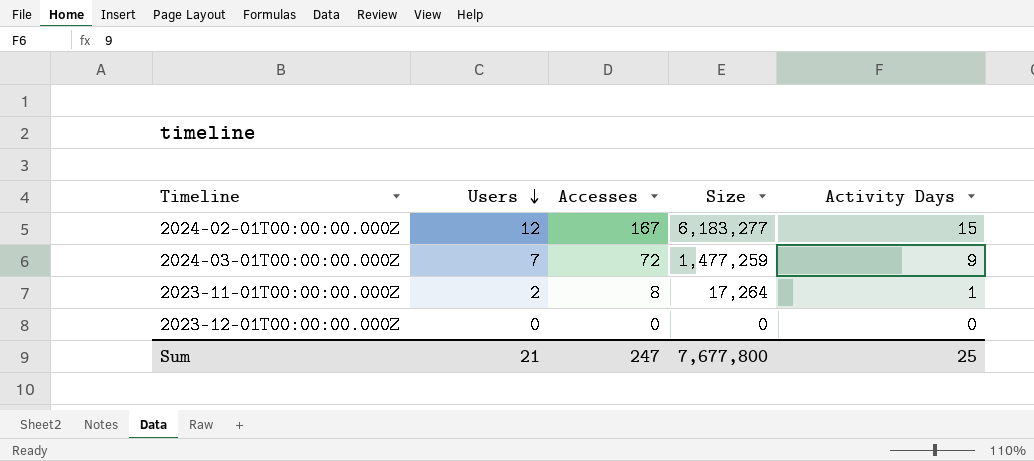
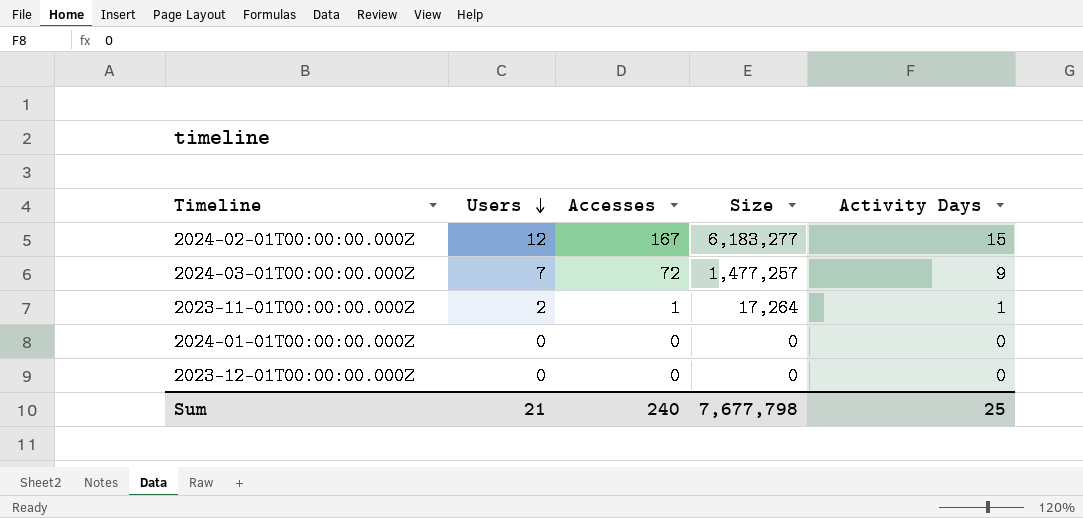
2024-03-01T00:00:00.000Z | Size: 1,477,259 -> 1,477,257
2023-11-01T00:00:00.000Z | Accesses: 8 -> 1
row 2024-01-01T00:00:00.000Z: none -> 0 | 0 | 0 | 0
Sum | Accesses: 247 -> 240
Sum | Size: 7,677,800 -> 7,677,798

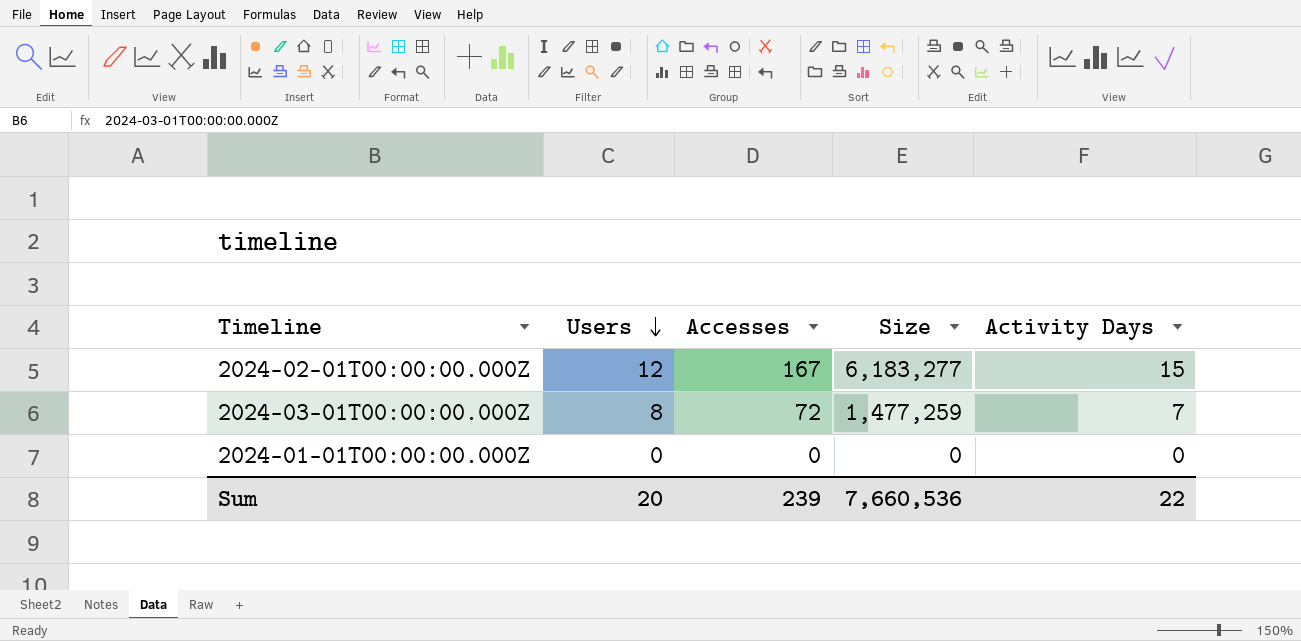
row 2023-11-01T00:00:00.000Z: 2 | 1 | 17,264 | 1 -> none
row 2023-12-01T00:00:00.000Z: 0 | 0 | 0 | 0 -> none
2024-03-01T00:00:00.000Z | Users: 7 -> 8
2024-03-01T00:00:00.000Z | Size: 1,477,257 -> 1,477,259
2024-03-01T00:00:00.000Z | Activity Days: 9 -> 7
Sum | Users: 21 -> 20
Sum | Accesses: 240 -> 239
Sum | Size: 7,677,798 -> 7,660,536
Sum | Activity Days: 25 -> 22

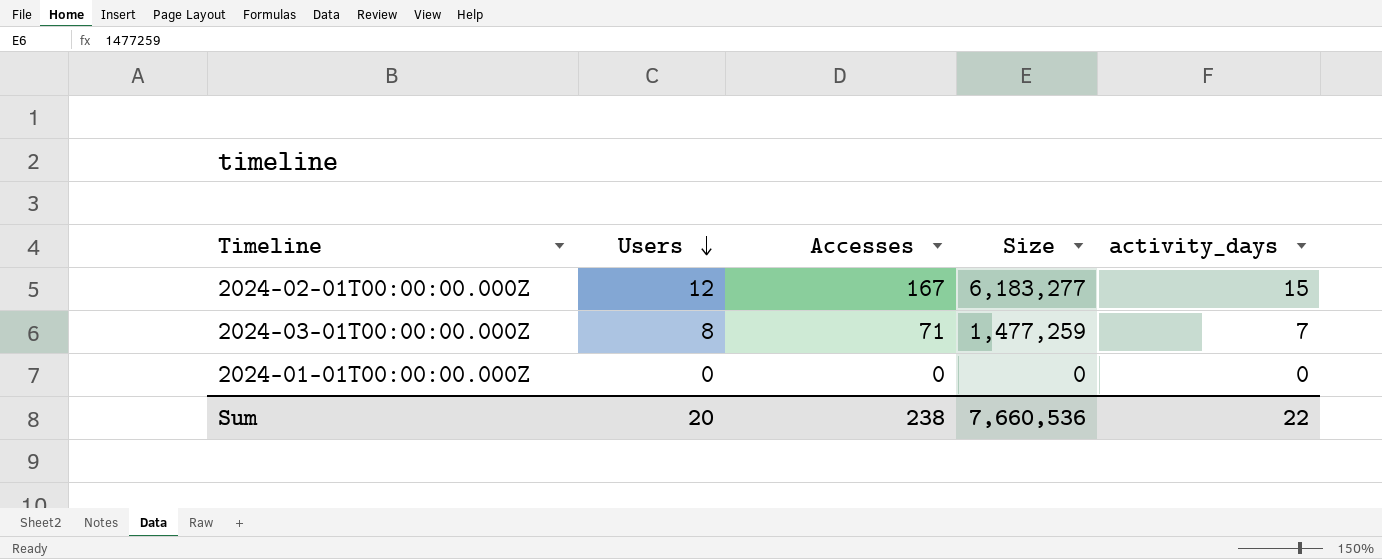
column name: Activity Days -> activity_days
2024-03-01T00:00:00.000Z | Accesses: 72 -> 71
Sum | Accesses: 239 -> 238

